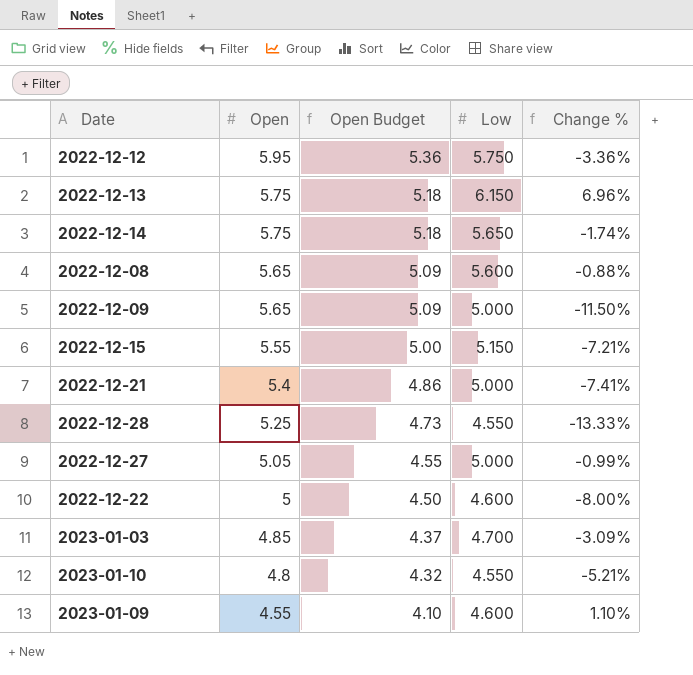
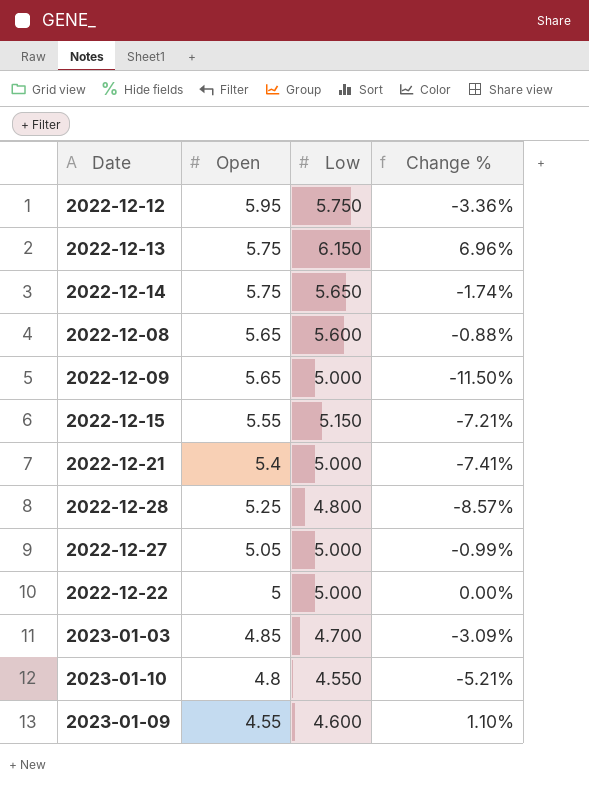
column Open Budget | formula: [Open] * 0.9 -> none
2022-12-28 | Low: 4.550 -> 4.800
2022-12-28 | Change %: -13.33% -> -8.57%
2022-12-22 | Low: 4.600 -> 5.000
2022-12-22 | Change %: -8.00% -> 0.00%

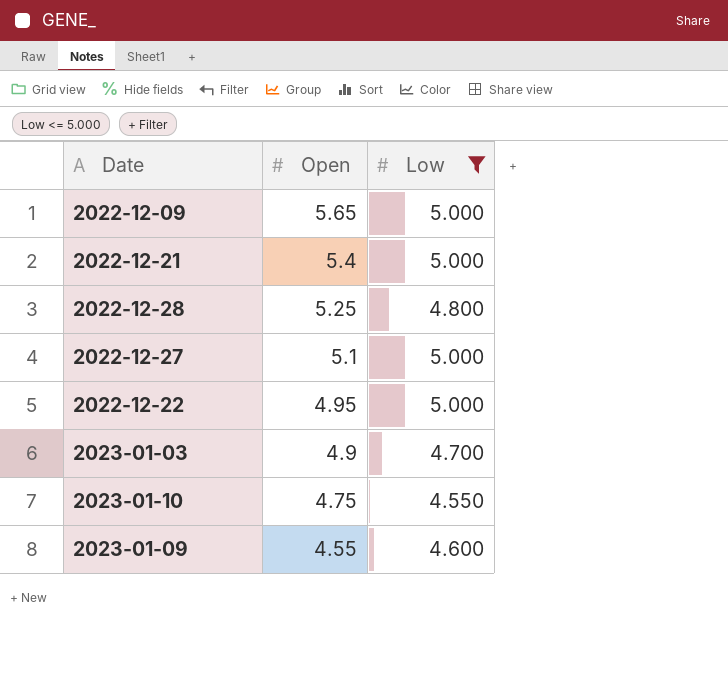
filter: none -> Low <= 5.000
column Change % | formula: ([Low] - [Open]) / [Open] -> none
2022-12-27 | Open: 5.05 -> 5.1
2022-12-22 | Open: 5 -> 4.95
2023-01-03 | Open: 4.85 -> 4.9
2023-01-10 | Open: 4.8 -> 4.75

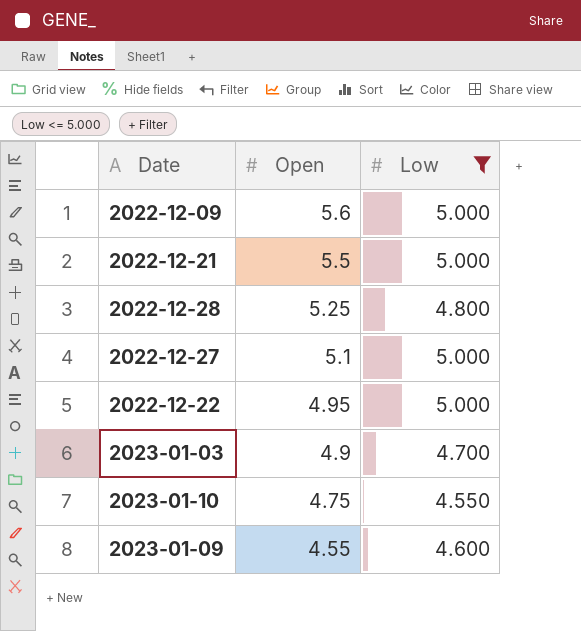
2022-12-09 | Open: 5.65 -> 5.6
2022-12-21 | Open: 5.4 -> 5.5

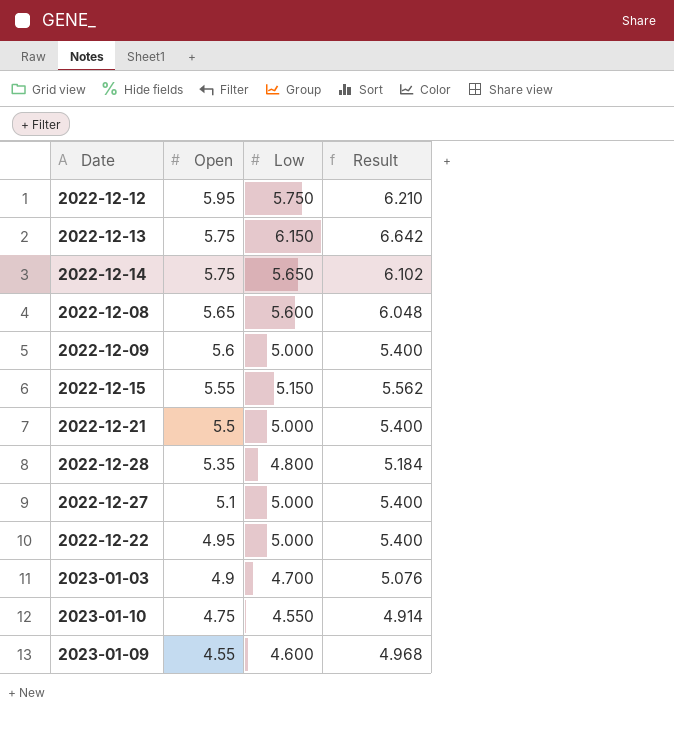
filter: Low <= 5.000 -> none
column Result | formula: none -> [Low] * 1.08
2022-12-28 | Open: 5.25 -> 5.35

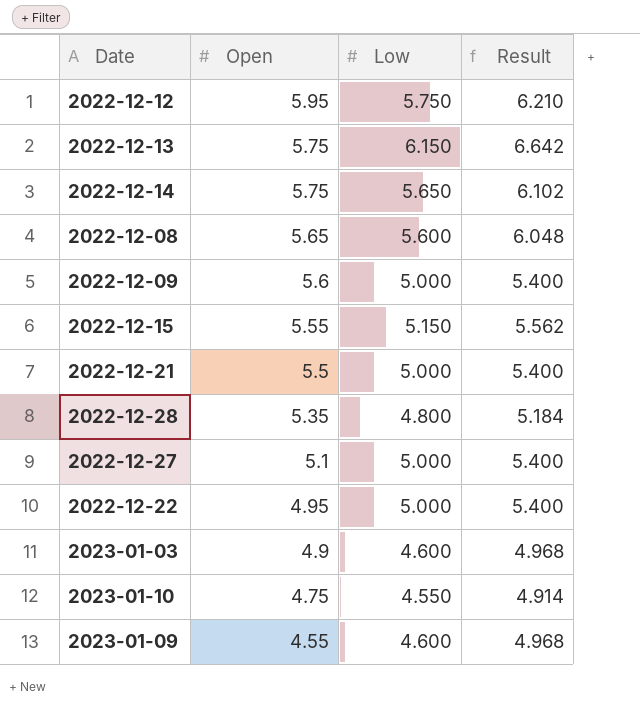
2023-01-03 | Low: 4.700 -> 4.600
2023-01-03 | Result: 5.076 -> 4.968

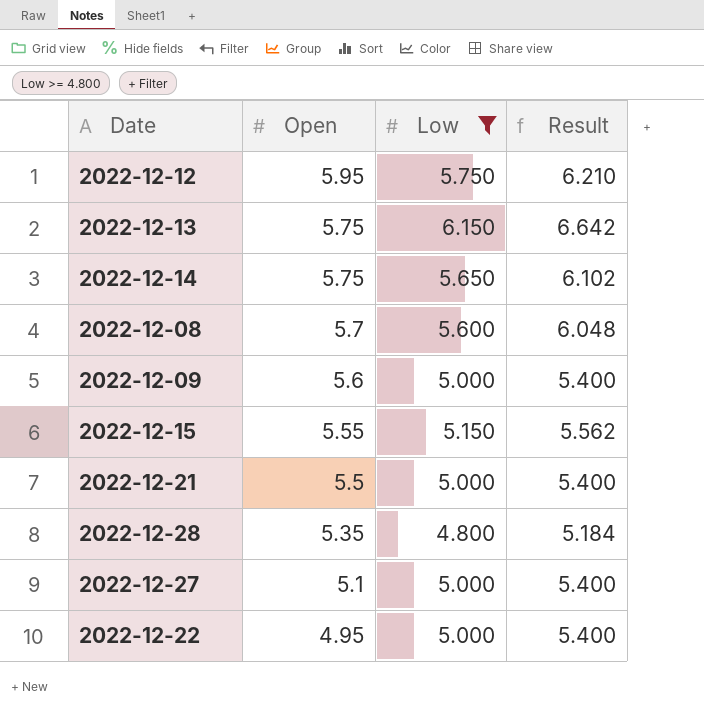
filter: none -> Low >= 4.800
2022-12-08 | Open: 5.65 -> 5.7

